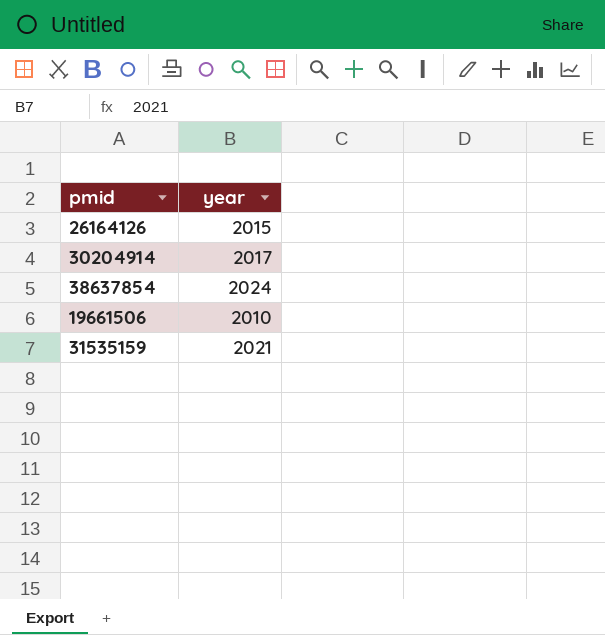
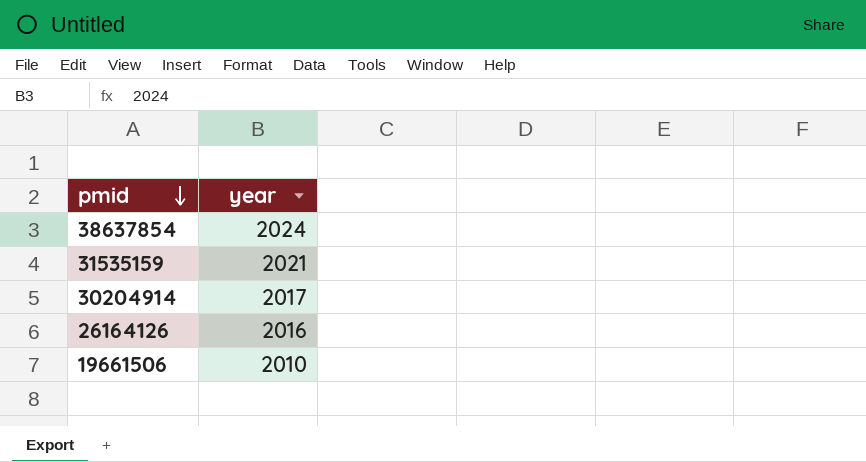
row order: none -> pmid descending
26164126 | year: 2015 -> 2016

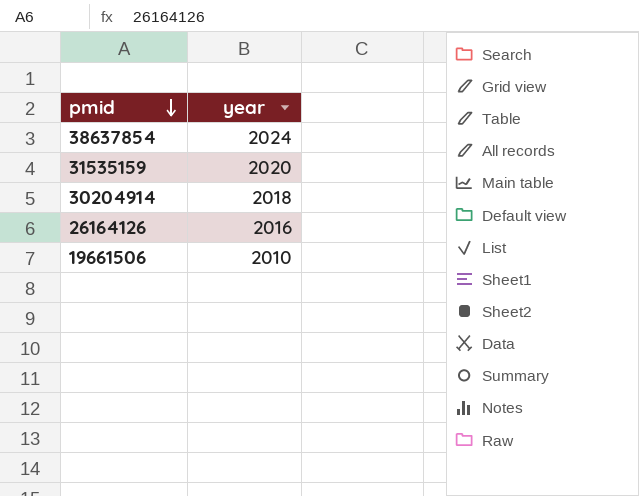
31535159 | year: 2021 -> 2020
30204914 | year: 2017 -> 2018

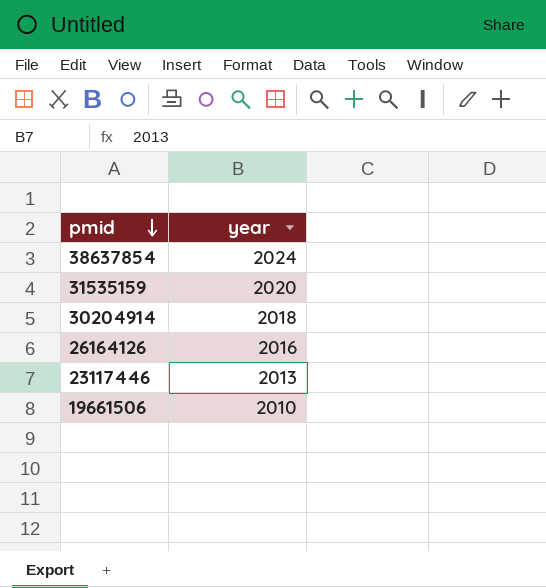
row 23117446: none -> 2013

